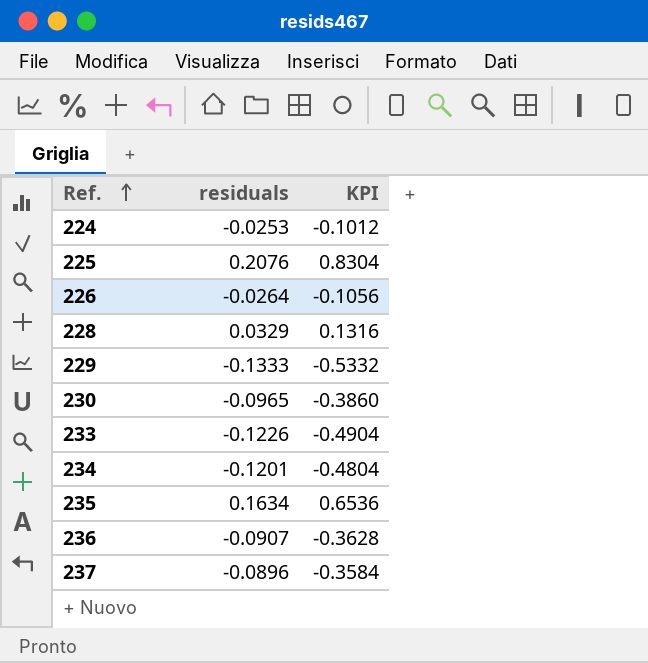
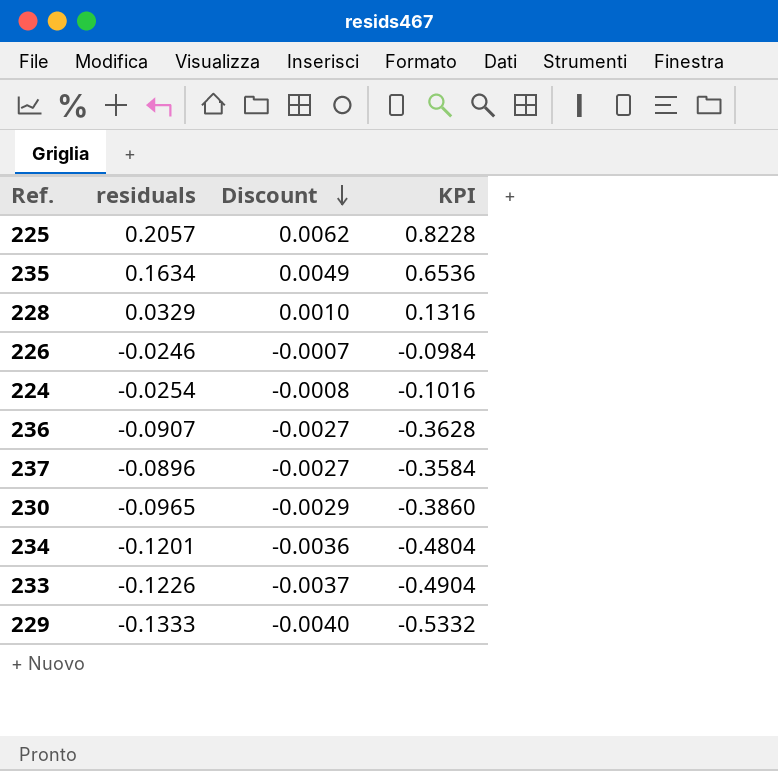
row order: Ref. ascending -> Discount descending
column Discount | formula: none -> [residuals] * 0.03
225 | residuals: 0.2076 -> 0.2057
225 | KPI: 0.8304 -> 0.8228
226 | residuals: -0.0264 -> -0.0246
226 | KPI: -0.1056 -> -0.0984
224 | residuals: -0.0253 -> -0.0254
224 | KPI: -0.1012 -> -0.1016

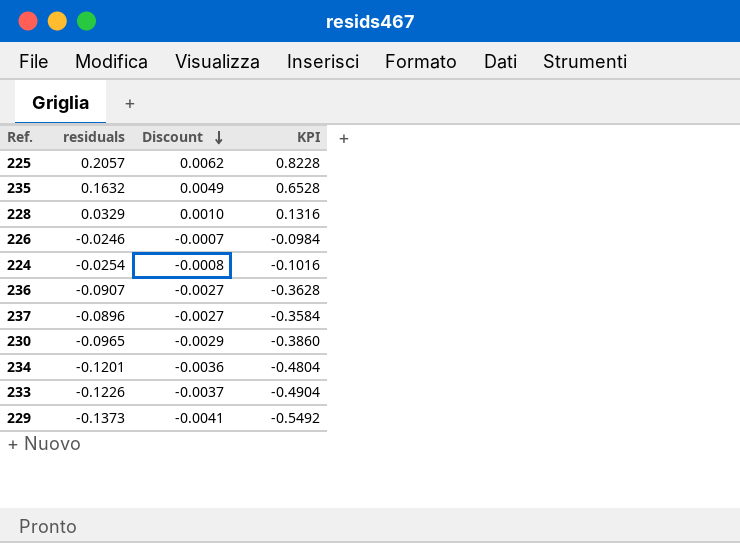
235 | residuals: 0.1634 -> 0.1632
235 | KPI: 0.6536 -> 0.6528
229 | residuals: -0.1333 -> -0.1373
229 | Discount: -0.0040 -> -0.0041
229 | KPI: -0.5332 -> -0.5492

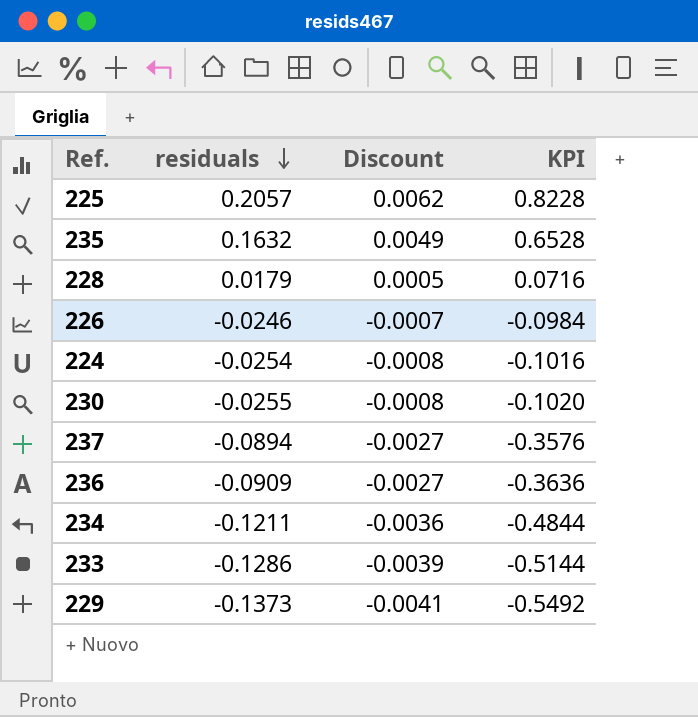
row order: Discount descending -> residuals descending
228 | residuals: 0.0329 -> 0.0179
228 | Discount: 0.0010 -> 0.0005
228 | KPI: 0.1316 -> 0.0716
230 | residuals: -0.0965 -> -0.0255
230 | Discount: -0.0029 -> -0.0008
230 | KPI: -0.3860 -> -0.1020
237 | residuals: -0.0896 -> -0.0894
237 | KPI: -0.3584 -> -0.3576
236 | residuals: -0.0907 -> -0.0909
236 | KPI: -0.3628 -> -0.3636
234 | residuals: -0.1201 -> -0.1211
234 | KPI: -0.4804 -> -0.4844
233 | residuals: -0.1226 -> -0.1286
233 | Discount: -0.0037 -> -0.0039
233 | KPI: -0.4904 -> -0.5144

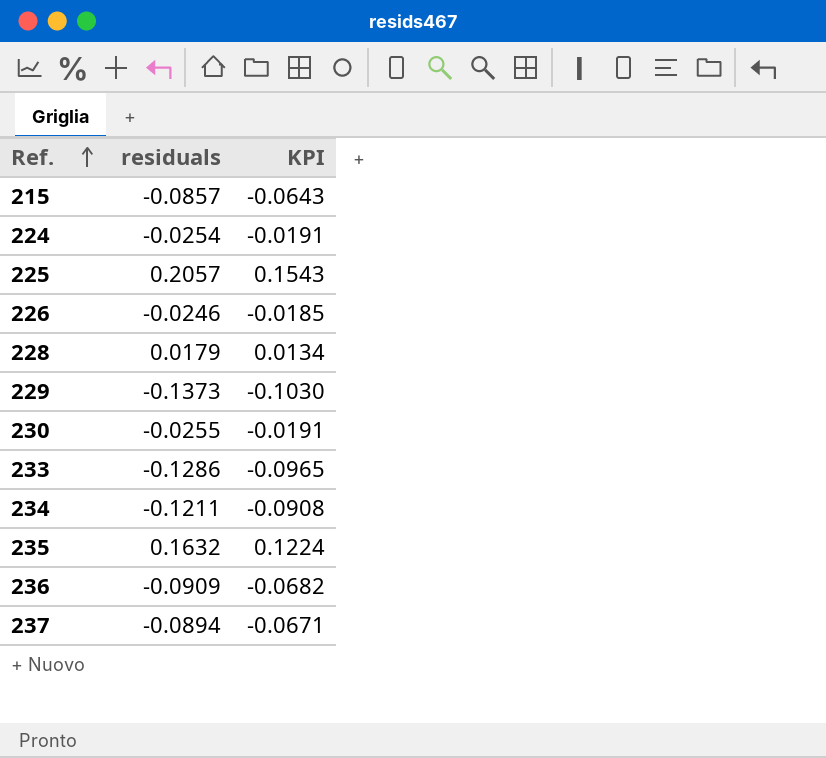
row order: residuals descending -> Ref. ascending
column Discount | formula: [residuals] * 0.03 -> none
column KPI | formula: [residuals] * 4 -> [residuals] * 0.75
row 215: none -> -0.0857 | -0.0643

